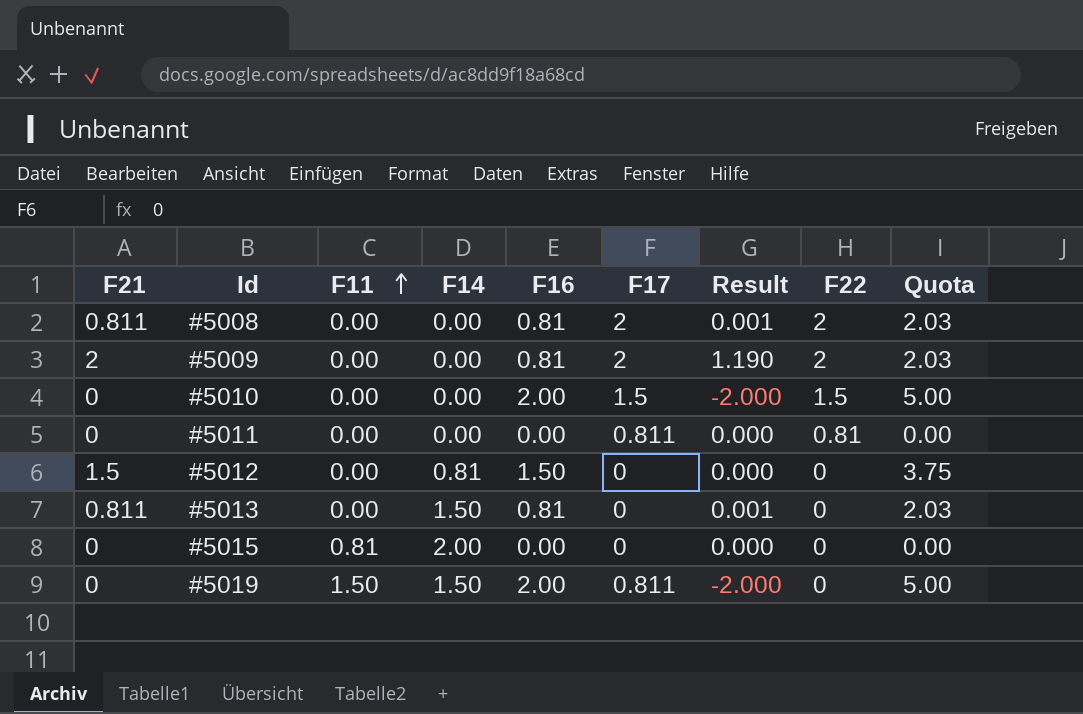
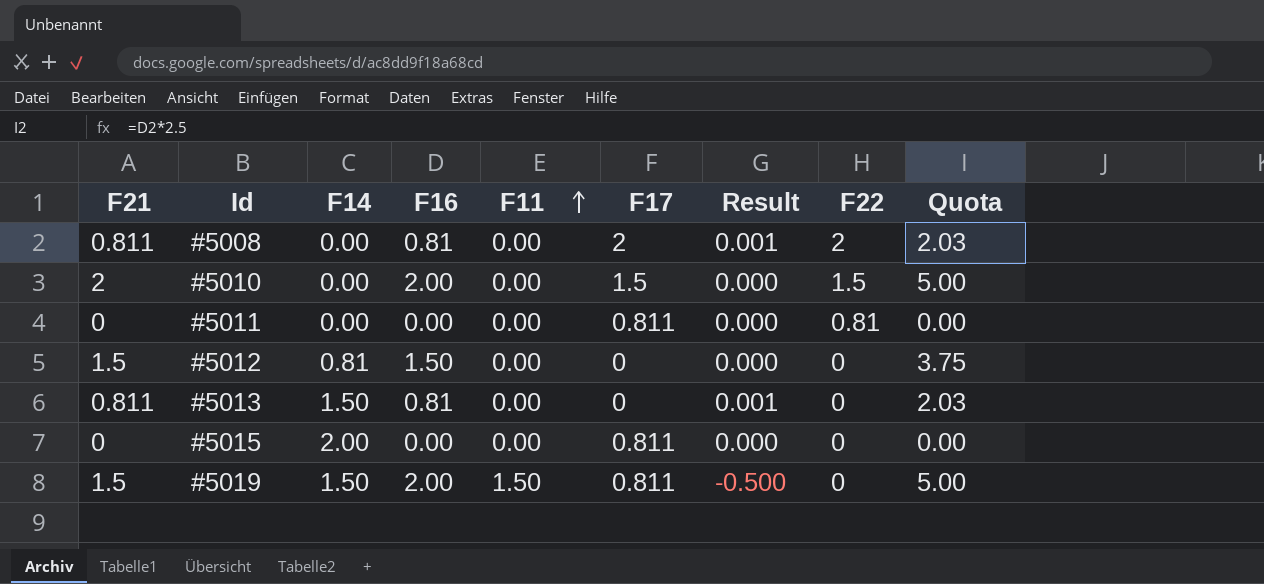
column F11 | position: 3 -> 5
row #5009: 2 | 0.00 | 0.00 | 0.81 | 2 | 1.190 | 2 | 2.03 -> none
#5010 | F21: 0 -> 2
#5010 | Result: -2.000 -> 0.000
#5015 | F11: 0.81 -> 0.00
#5015 | F17: 0 -> 0.811
#5019 | F21: 0 -> 1.5
#5019 | Result: -2.000 -> -0.500

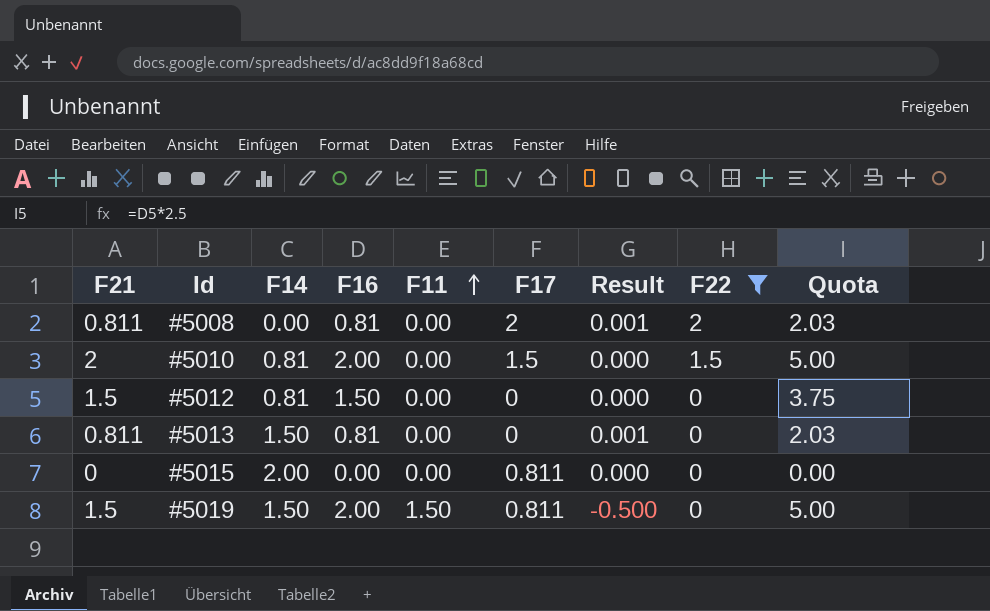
filter: none -> F22 != 0.81
#5010 | F14: 0.00 -> 0.81

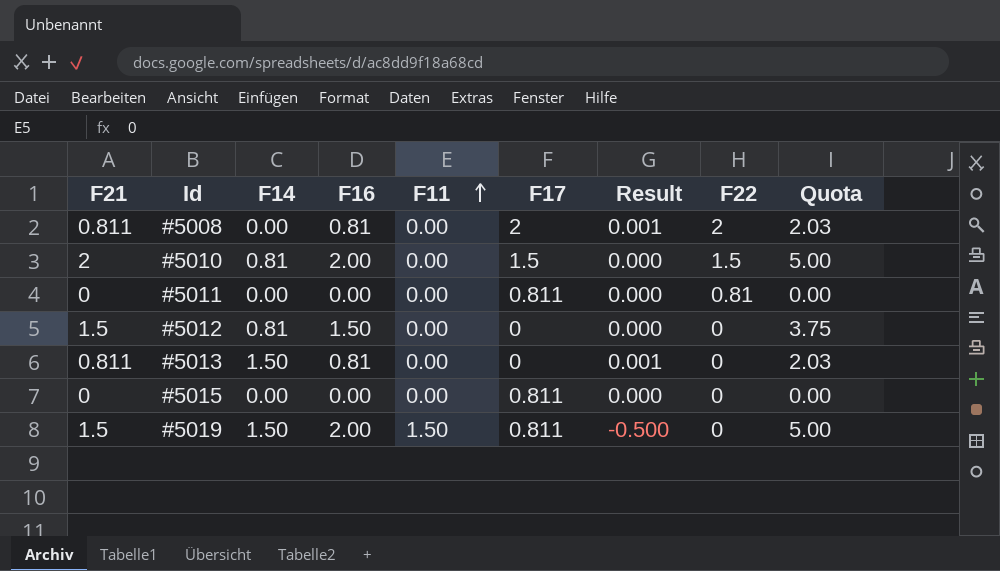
filter: F22 != 0.81 -> none
#5015 | F14: 2.00 -> 0.00

